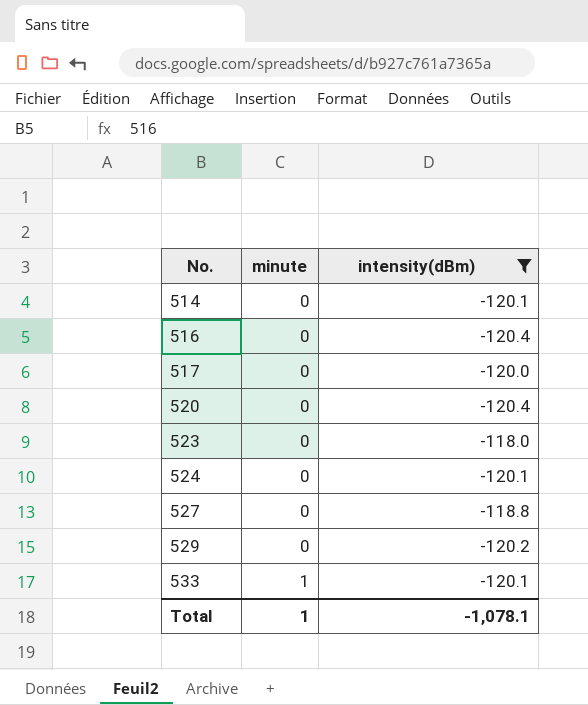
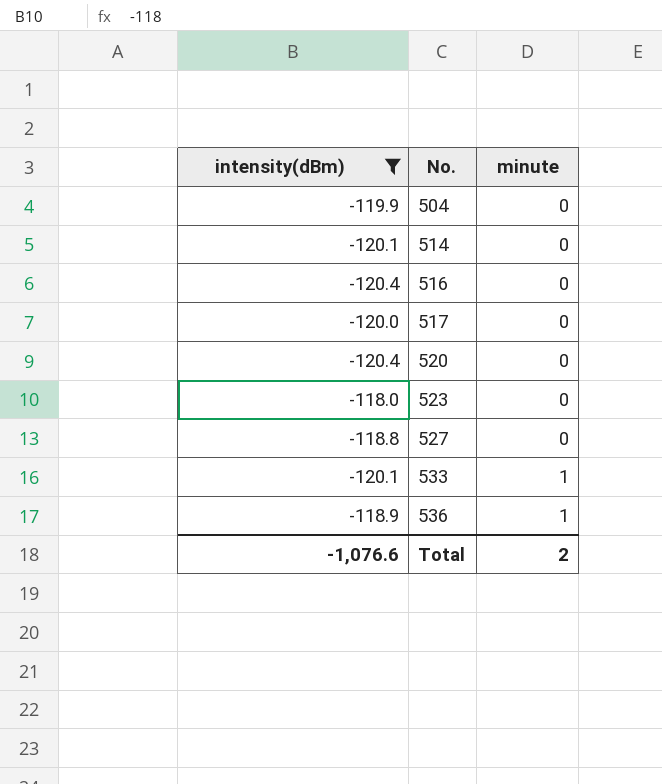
column intensity(dBm) | position: 3 -> 1
row 524: 0 | -120.1 -> none
row 529: 0 | -120.2 -> none
row 504: none -> -119.9 | 0
row 536: none -> -118.9 | 1
Total | intensity(dBm): -1,078.1 -> -1,076.6
Total | minute: 1 -> 2

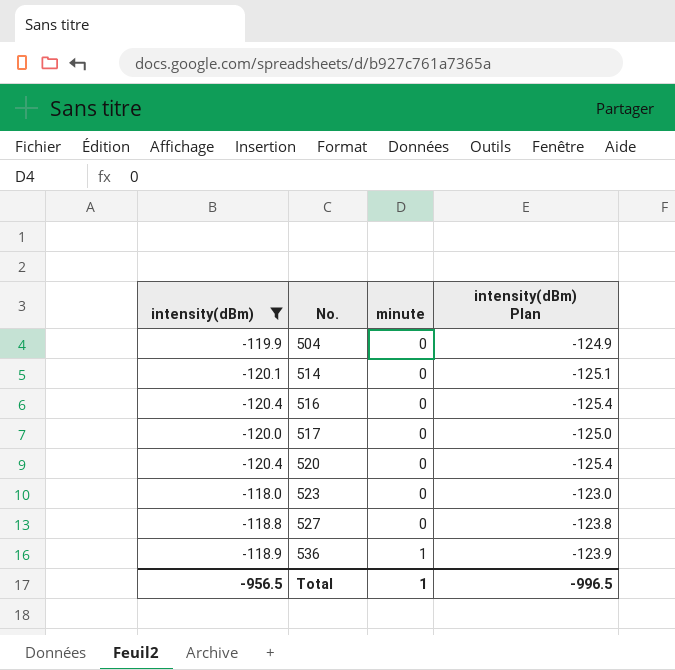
column intensity(dBm) Plan | formula: none -> [intensity(dBm)] - 5
row 533: -120.1 | 1 -> none
Total | intensity(dBm): -1,076.6 -> -956.5
Total | minute: 2 -> 1

